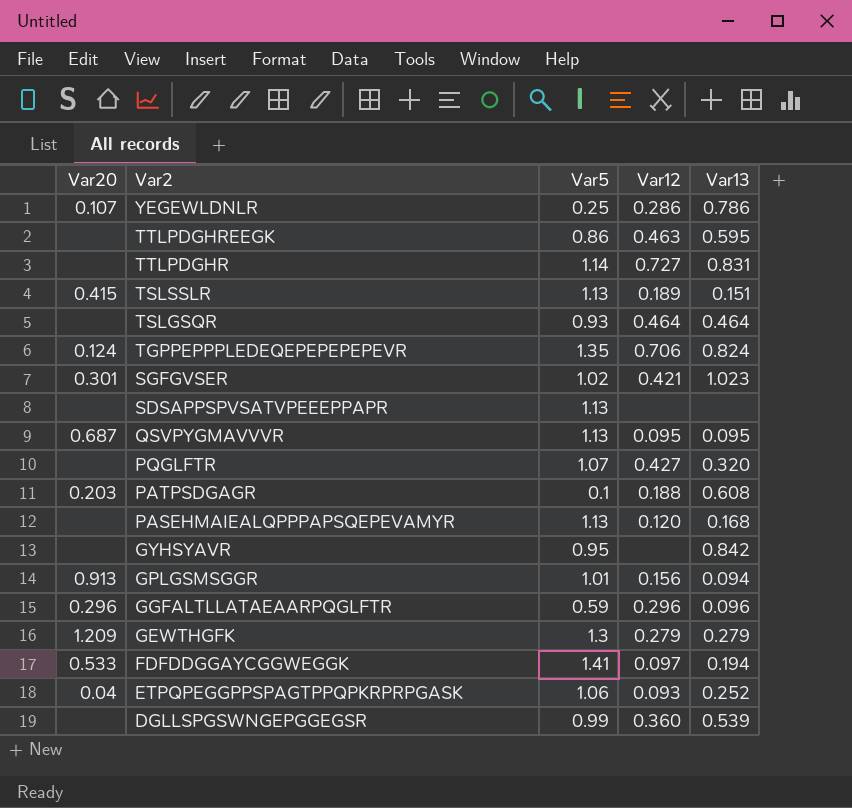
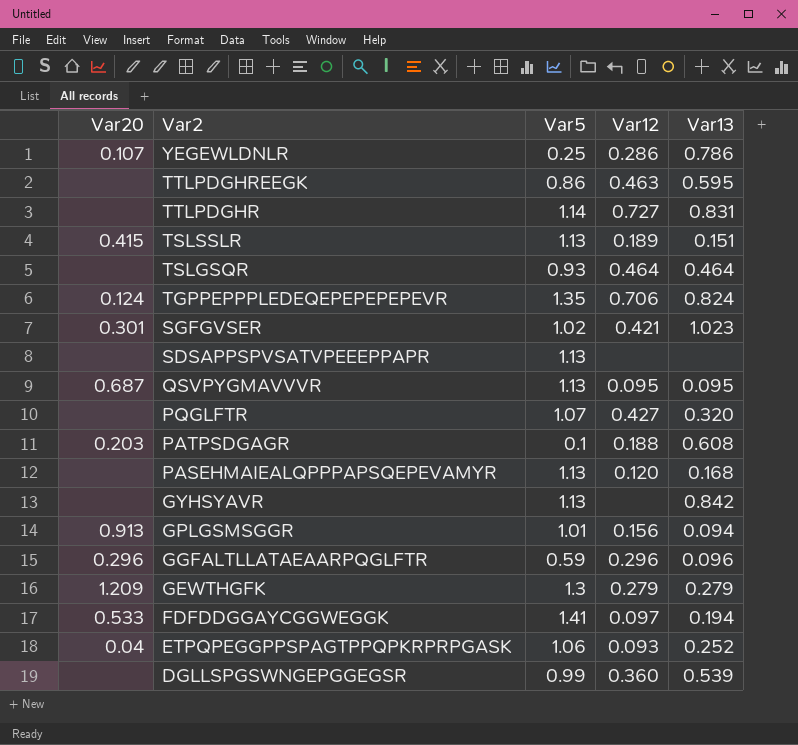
GYHSYAVR | Var5: 0.95 -> 1.13

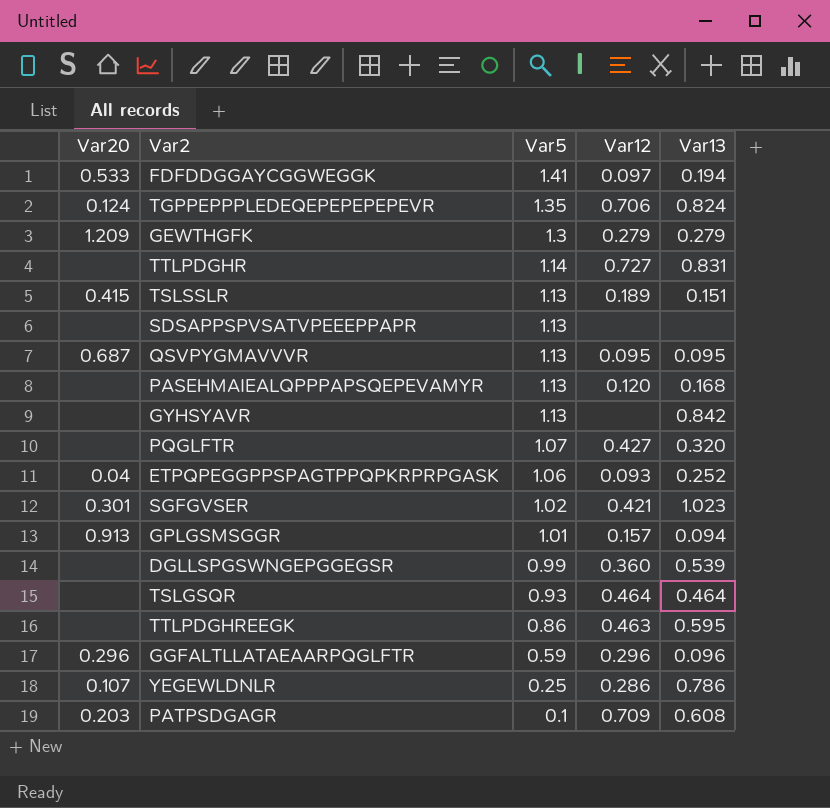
row order: Var2 descending -> Var5 descending
GPLGSMSGGR | Var12: 0.156 -> 0.157
PATPSDGAGR | Var12: 0.188 -> 0.709

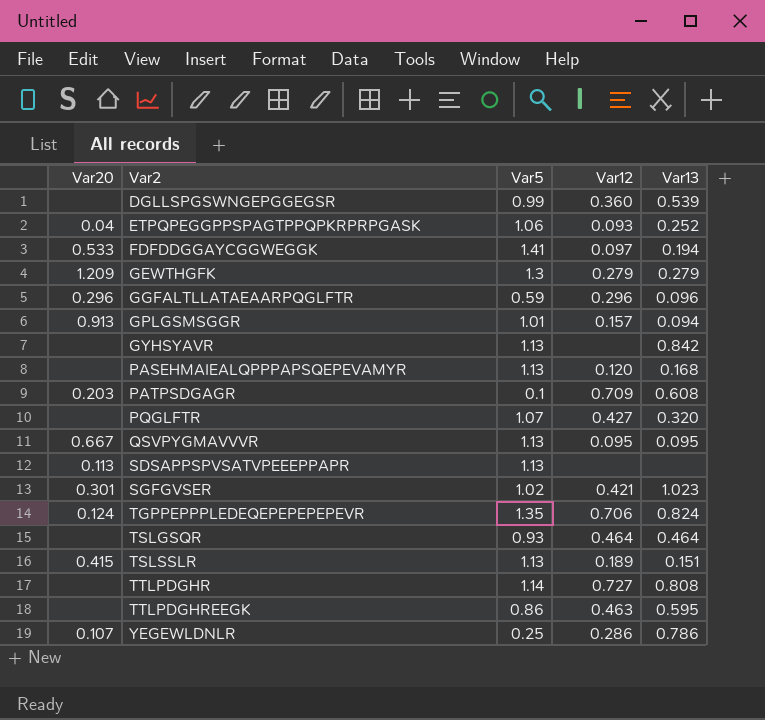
row order: Var5 descending -> Var2 ascending
QSVPYGMAVVVR | Var20: 0.687 -> 0.667
SDSAPPSPVSATVPEEEPPAPR | Var20: none -> 0.113
TTLPDGHR | Var13: 0.831 -> 0.808

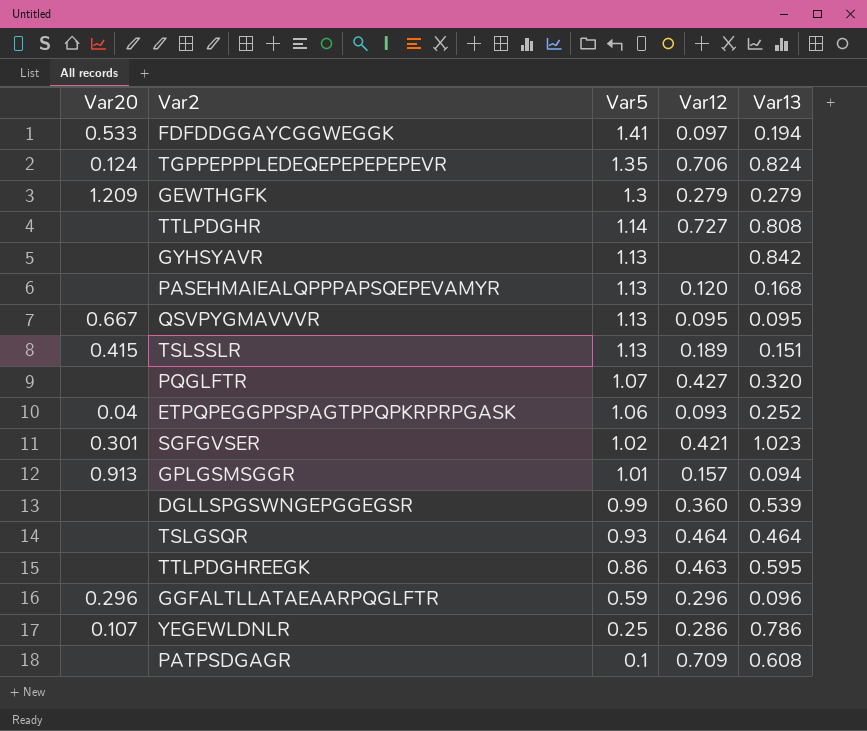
row order: Var2 ascending -> Var5 descending
row SDSAPPSPVSATVPEEEPPAPR: 0.113 | 1.13 | none | none -> none
PATPSDGAGR | Var20: 0.203 -> none

